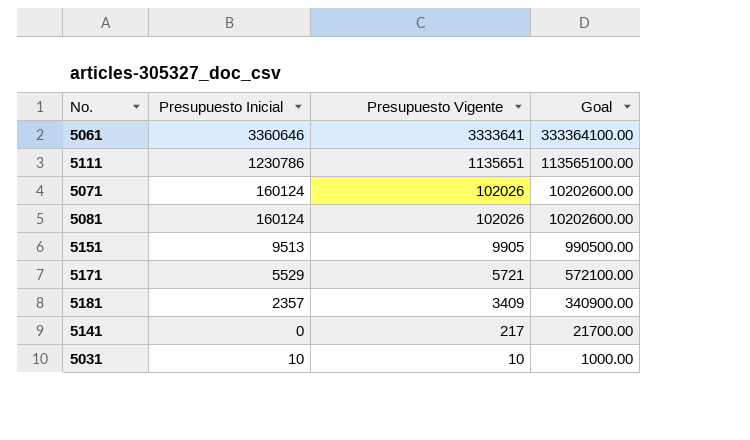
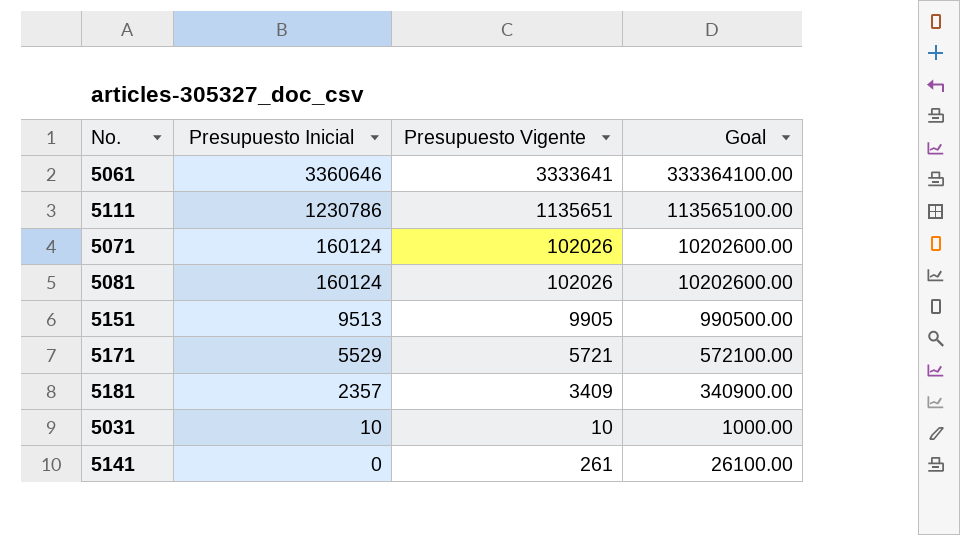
row order: Presupuesto Vigente descending -> Presupuesto Inicial descending
5141 | Presupuesto Vigente: 217 -> 261
5141 | Goal: 21700.00 -> 26100.00

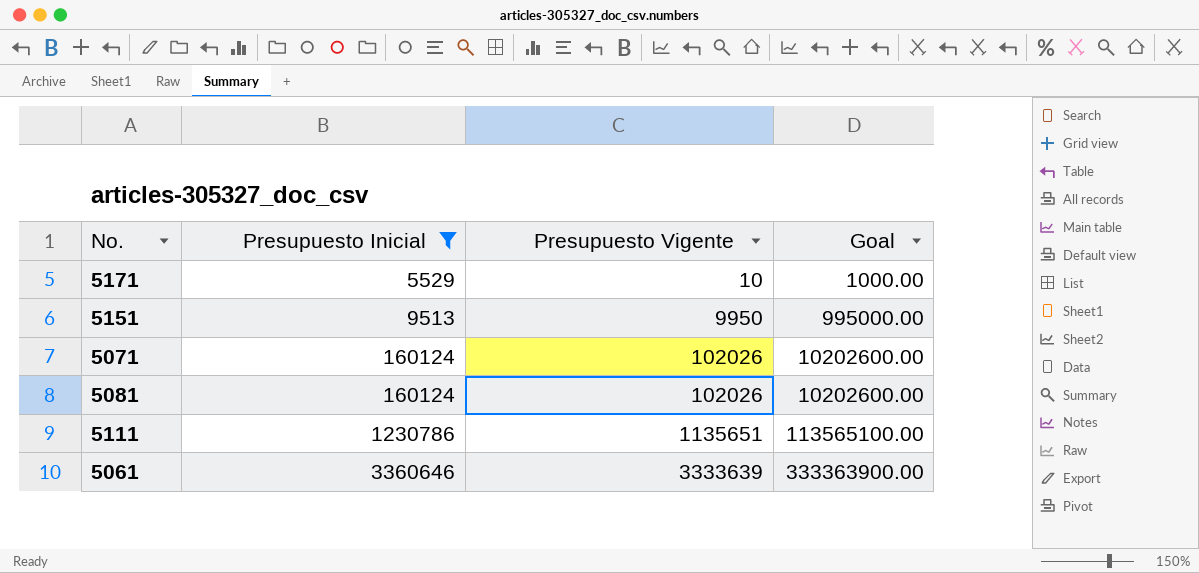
filter: none -> Presupuesto Inicial >= 5529
row order: Presupuesto Inicial descending -> Presupuesto Inicial ascending
5171 | Presupuesto Vigente: 5721 -> 10
5171 | Goal: 572100.00 -> 1000.00
5151 | Presupuesto Vigente: 9905 -> 9950
5151 | Goal: 990500.00 -> 995000.00
5061 | Presupuesto Vigente: 3333641 -> 3333639
5061 | Goal: 333364100.00 -> 333363900.00

